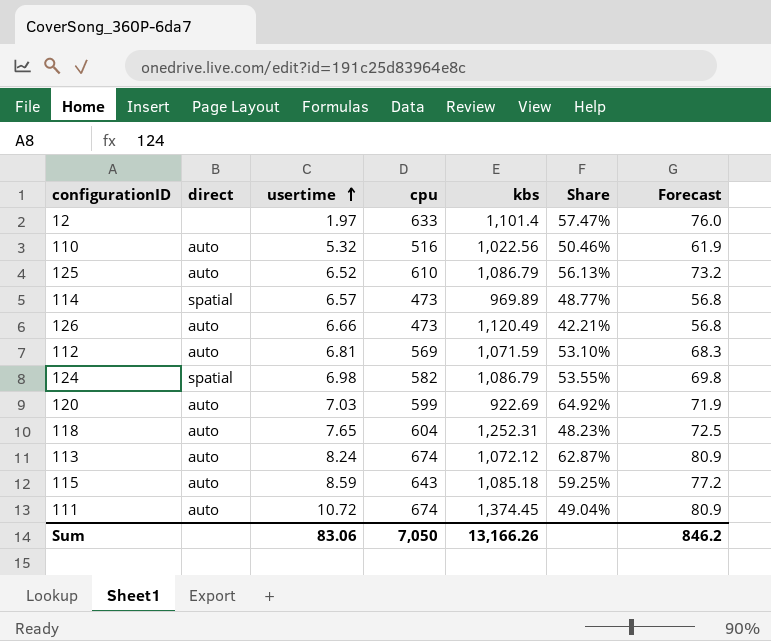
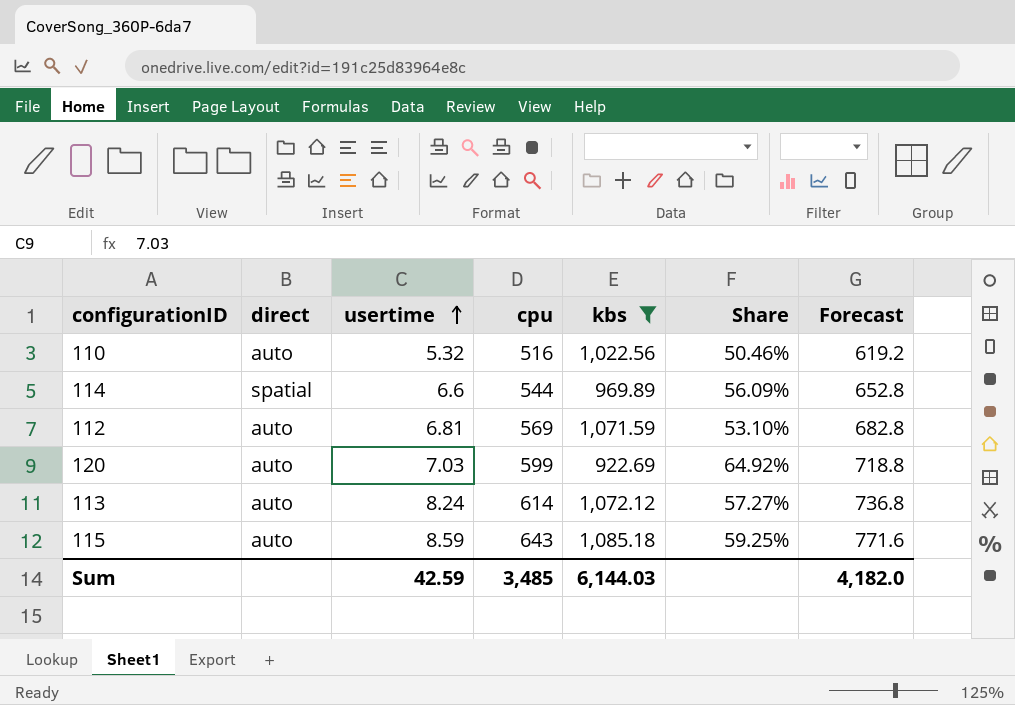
filter: none -> kbs <= 1,085.18
column Forecast | formula: [cpu] * 0.12 -> [cpu] * 1.2
114 | usertime: 6.57 -> 6.6
114 | cpu: 473 -> 544
114 | Share: 48.77% -> 56.09%
113 | cpu: 674 -> 614
113 | Share: 62.87% -> 57.27%
Sum | usertime: 83.06 -> 42.59
Sum | cpu: 7,050 -> 3,485
Sum | kbs: 13,166.26 -> 6,144.03
Sum | Forecast: 846.2 -> 4,182.0

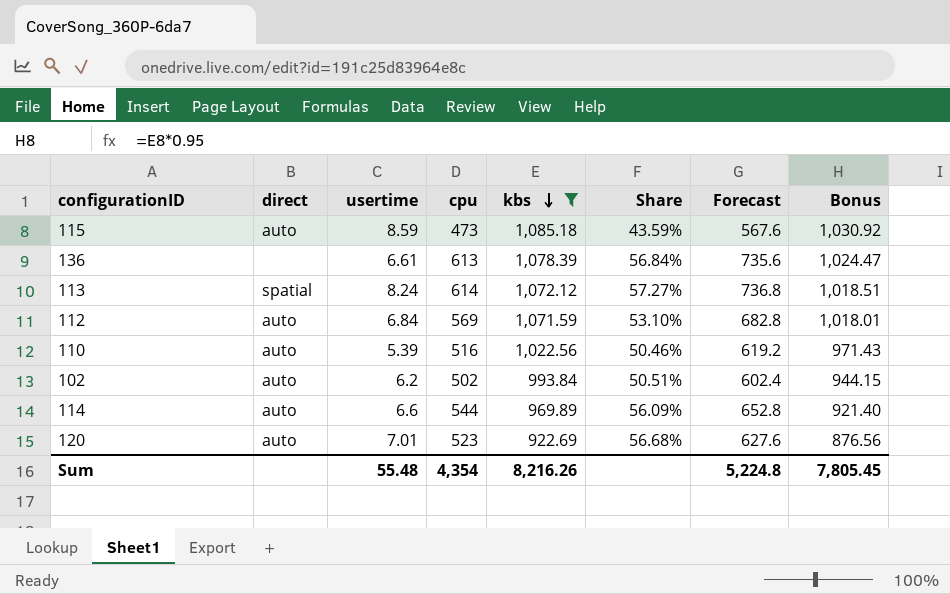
row order: usertime ascending -> kbs descending
column Bonus | formula: none -> [kbs] * 0.95
115 | cpu: 643 -> 473
115 | Share: 59.25% -> 43.59%
115 | Forecast: 771.6 -> 567.6
row 136: none -> none | 6.61 | 613 | 1,078.39 | 56.84% | 735.6 | 1,024.47
113 | direct: auto -> spatial
112 | usertime: 6.81 -> 6.84
110 | usertime: 5.32 -> 5.39
row 102: none -> auto | 6.2 | 502 | 993.84 | 50.51% | 602.4 | 944.15
114 | direct: spatial -> auto
120 | usertime: 7.03 -> 7.01
120 | cpu: 599 -> 523
120 | Share: 64.92% -> 56.68%
120 | Forecast: 718.8 -> 627.6
Sum | usertime: 42.59 -> 55.48
Sum | cpu: 3,485 -> 4,354
Sum | kbs: 6,144.03 -> 8,216.26
Sum | Forecast: 4,182.0 -> 5,224.8

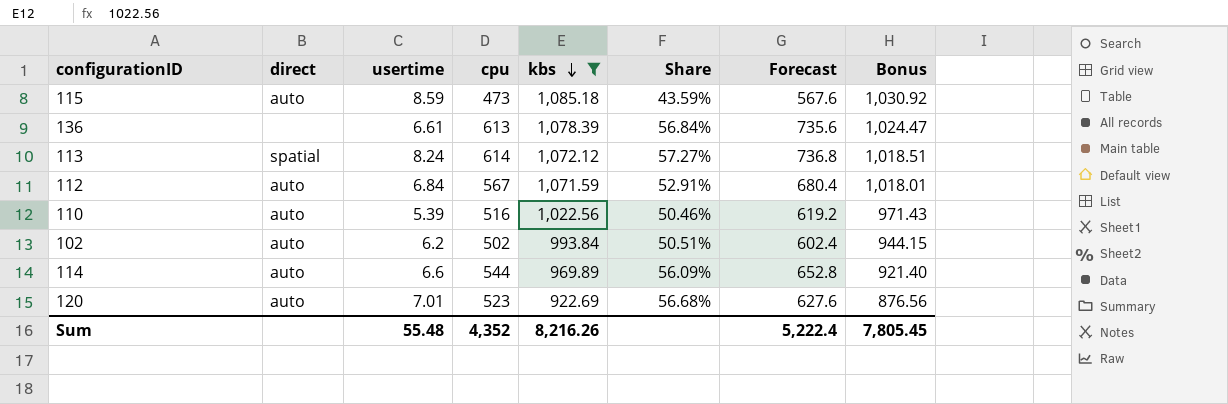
112 | cpu: 569 -> 567
112 | Share: 53.10% -> 52.91%
112 | Forecast: 682.8 -> 680.4
Sum | cpu: 4,354 -> 4,352
Sum | Forecast: 5,224.8 -> 5,222.4

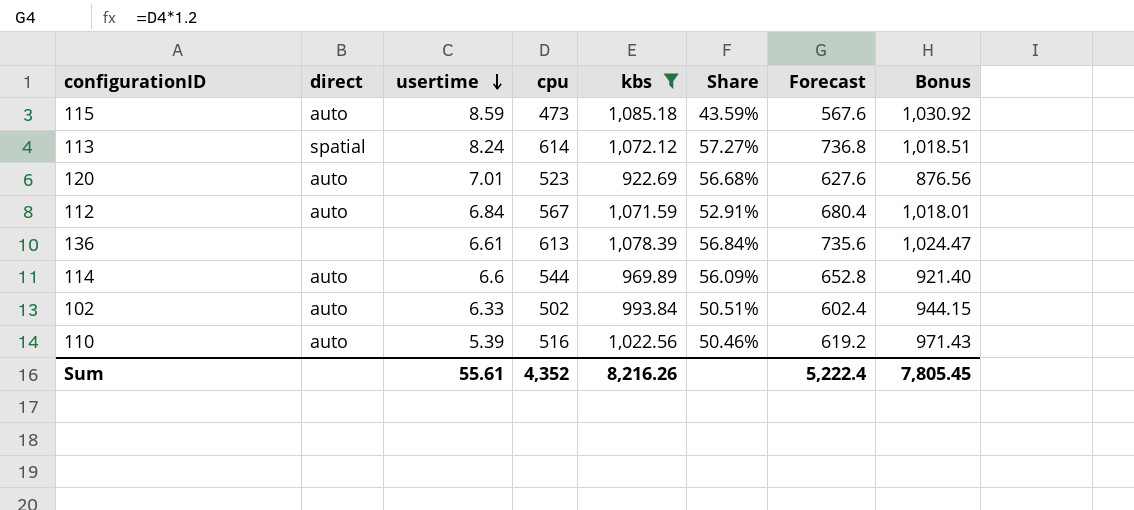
row order: kbs descending -> usertime descending
102 | usertime: 6.2 -> 6.33
Sum | usertime: 55.48 -> 55.61

